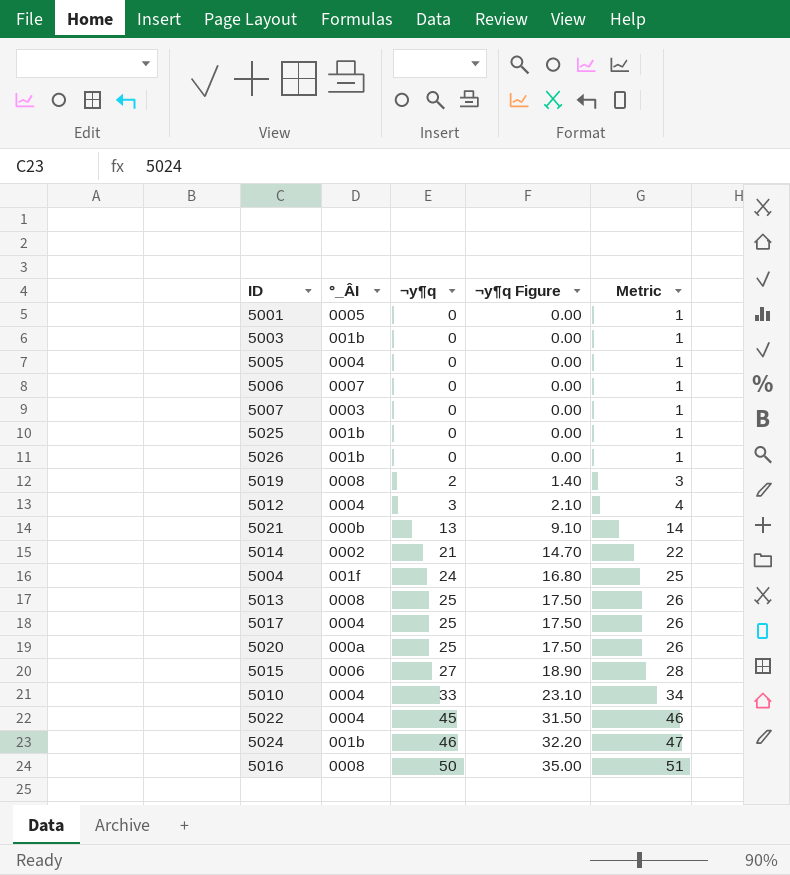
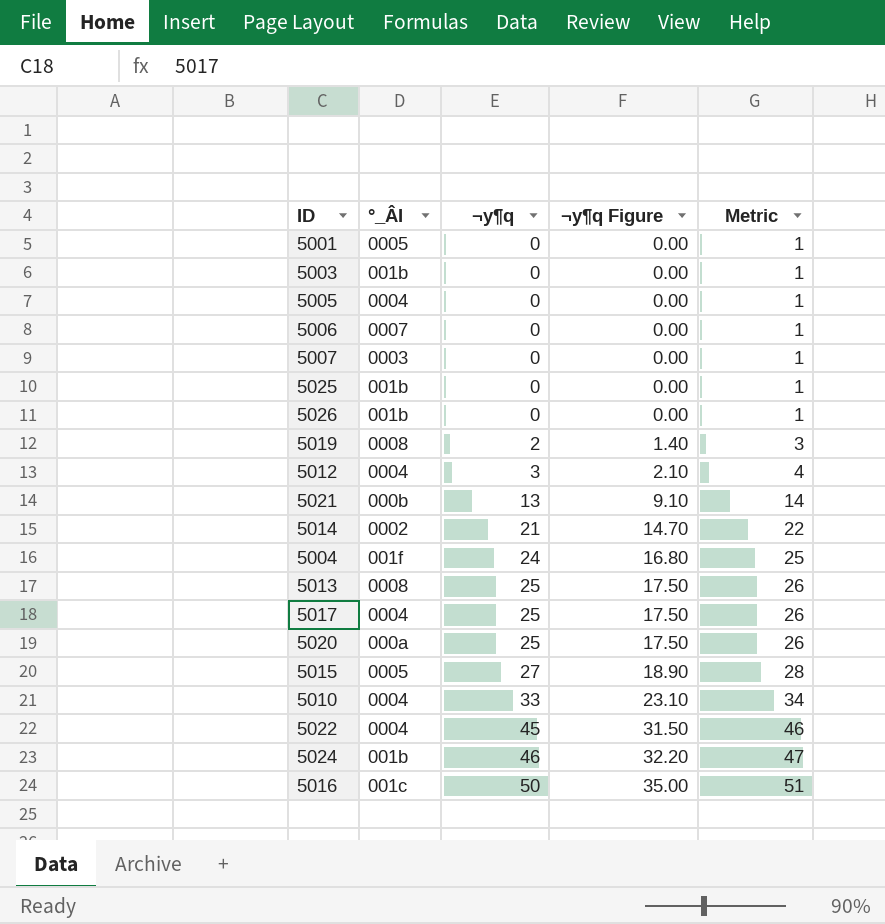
5015 | °_ÂI: 0006 -> 0005
5016 | °_ÂI: 0008 -> 001c

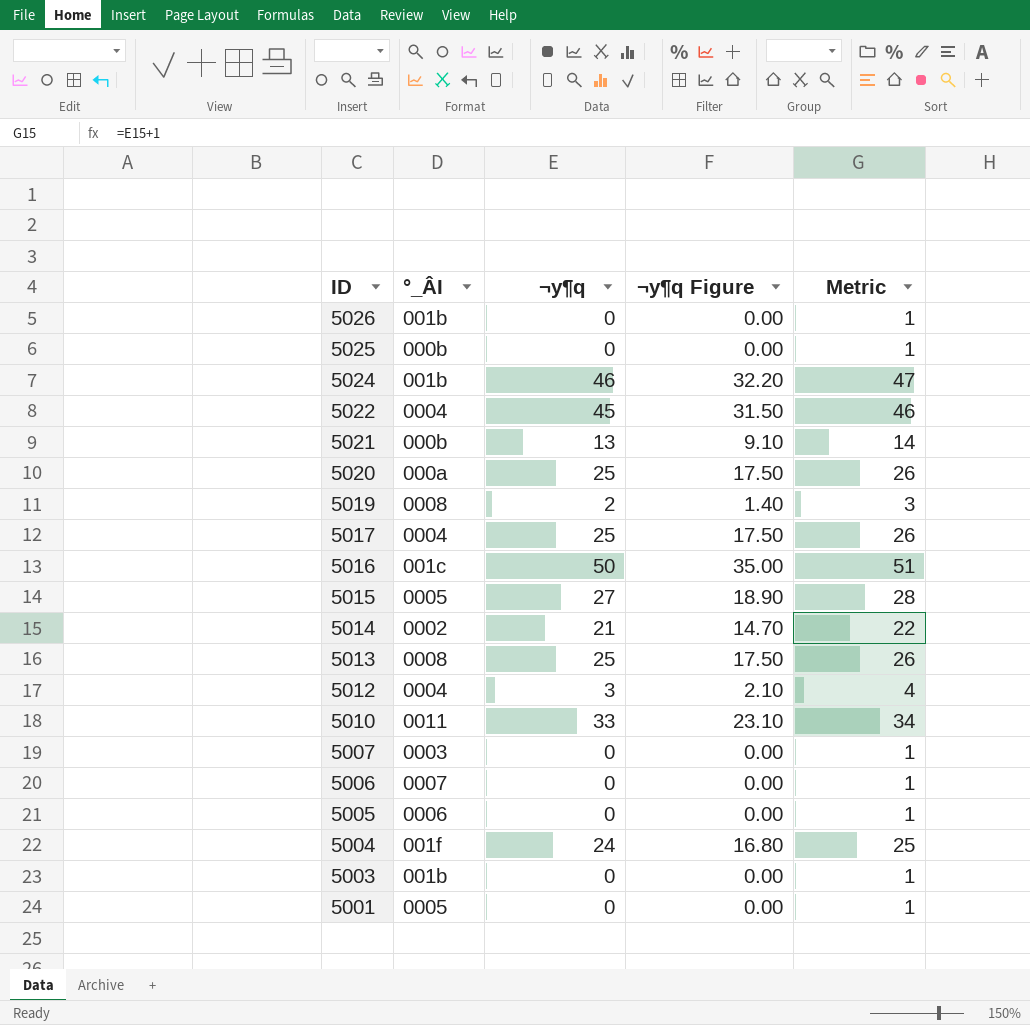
row order: ¬y¶q ascending -> ID descending
5025 | °_ÂI: 001b -> 000b
5010 | °_ÂI: 0004 -> 0011
5005 | °_ÂI: 0004 -> 0006

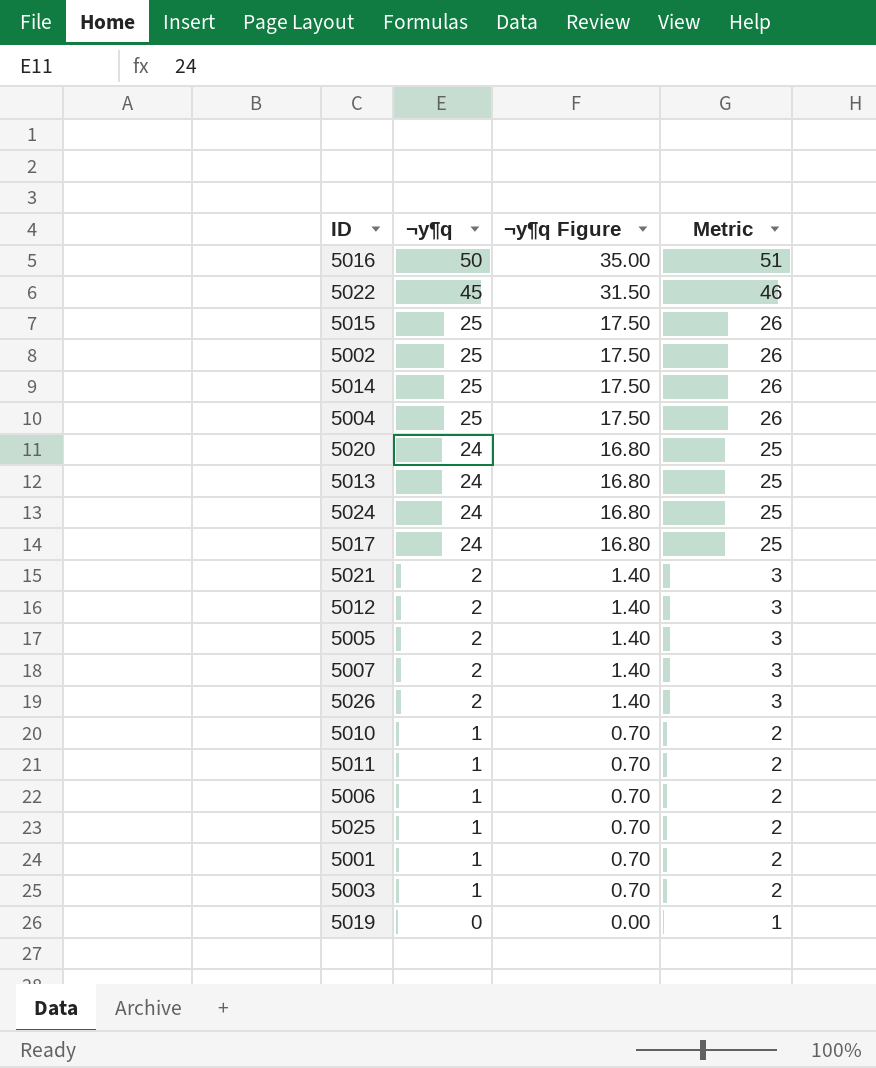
row order: ID descending -> ¬y¶q descending
column °_ÂI | position: 2 -> none
5015 | ¬y¶q: 27 -> 25
5015 | ¬y¶q Figure: 18.90 -> 17.50
5015 | Metric: 28 -> 26
row 5002: none -> 25 | 17.50 | 26
5014 | ¬y¶q: 21 -> 25
5014 | ¬y¶q Figure: 14.70 -> 17.50
5014 | Metric: 22 -> 26
5004 | ¬y¶q: 24 -> 25
5004 | ¬y¶q Figure: 16.80 -> 17.50
5004 | Metric: 25 -> 26
5020 | ¬y¶q: 25 -> 24
5020 | ¬y¶q Figure: 17.50 -> 16.80
5020 | Metric: 26 -> 25
5013 | ¬y¶q: 25 -> 24
5013 | ¬y¶q Figure: 17.50 -> 16.80
5013 | Metric: 26 -> 25
5024 | ¬y¶q: 46 -> 24
5024 | ¬y¶q Figure: 32.20 -> 16.80
5024 | Metric: 47 -> 25
5017 | ¬y¶q: 25 -> 24
5017 | ¬y¶q Figure: 17.50 -> 16.80
5017 | Metric: 26 -> 25
5021 | ¬y¶q: 13 -> 2
5021 | ¬y¶q Figure: 9.10 -> 1.40
5021 | Metric: 14 -> 3
5012 | ¬y¶q: 3 -> 2
5012 | ¬y¶q Figure: 2.10 -> 1.40
5012 | Metric: 4 -> 3
5005 | ¬y¶q: 0 -> 2
5005 | ¬y¶q Figure: 0.00 -> 1.40
5005 | Metric: 1 -> 3
5007 | ¬y¶q: 0 -> 2
5007 | ¬y¶q Figure: 0.00 -> 1.40
5007 | Metric: 1 -> 3
5026 | ¬y¶q: 0 -> 2
5026 | ¬y¶q Figure: 0.00 -> 1.40
5026 | Metric: 1 -> 3
5010 | ¬y¶q: 33 -> 1
5010 | ¬y¶q Figure: 23.10 -> 0.70
5010 | Metric: 34 -> 2
row 5011: none -> 1 | 0.70 | 2
5006 | ¬y¶q: 0 -> 1
5006 | ¬y¶q Figure: 0.00 -> 0.70
5006 | Metric: 1 -> 2
5025 | ¬y¶q: 0 -> 1
5025 | ¬y¶q Figure: 0.00 -> 0.70
5025 | Metric: 1 -> 2
5001 | ¬y¶q: 0 -> 1
5001 | ¬y¶q Figure: 0.00 -> 0.70
5001 | Metric: 1 -> 2
5003 | ¬y¶q: 0 -> 1
5003 | ¬y¶q Figure: 0.00 -> 0.70
5003 | Metric: 1 -> 2
5019 | ¬y¶q: 2 -> 0
5019 | ¬y¶q Figure: 1.40 -> 0.00
5019 | Metric: 3 -> 1

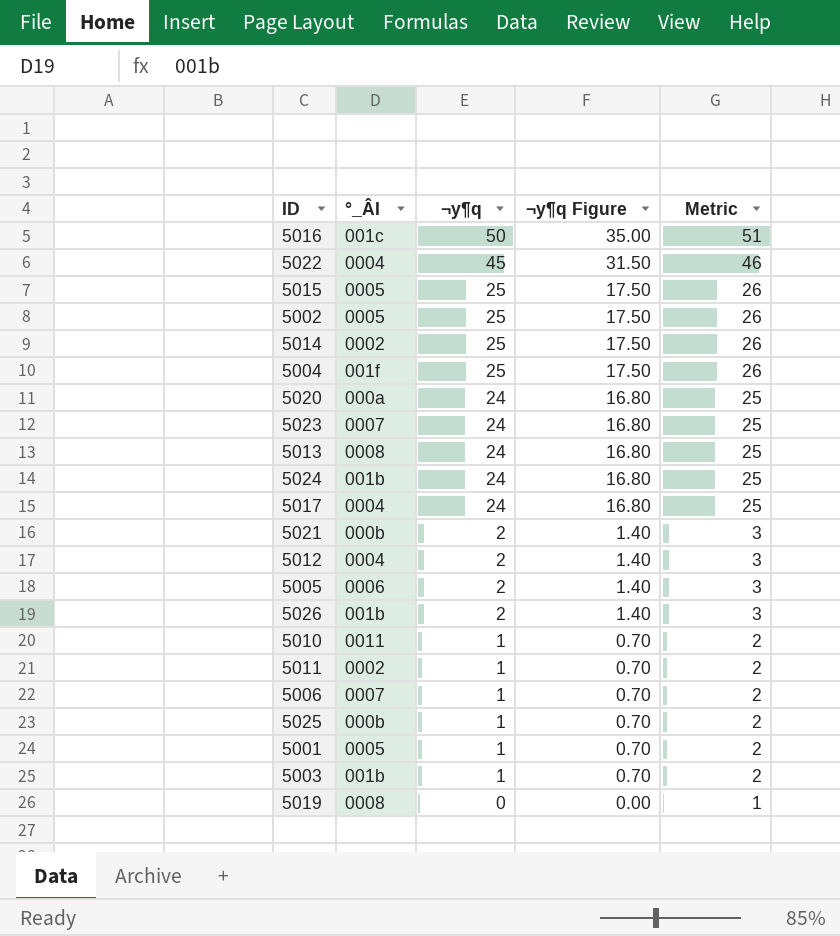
column °_ÂI | position: none -> 2
row 5007: 2 | 1.40 | 3 -> none
row 5023: none -> 0007 | 24 | 16.80 | 25

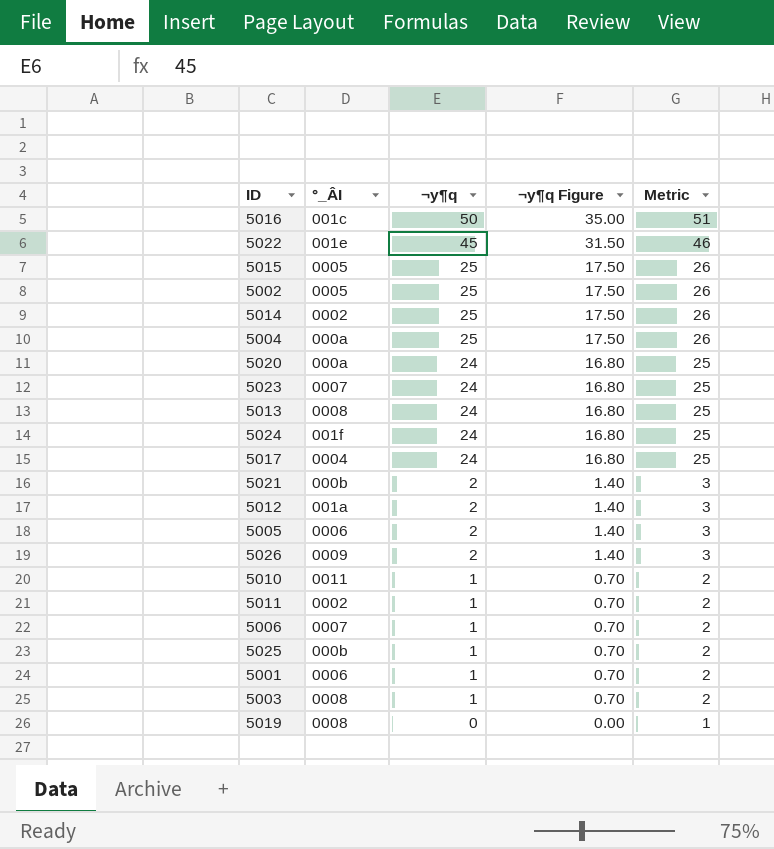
5022 | °_ÂI: 0004 -> 001e
5004 | °_ÂI: 001f -> 000a
5024 | °_ÂI: 001b -> 001f
5012 | °_ÂI: 0004 -> 001a
5026 | °_ÂI: 001b -> 0009
5001 | °_ÂI: 0005 -> 0006
5003 | °_ÂI: 001b -> 0008

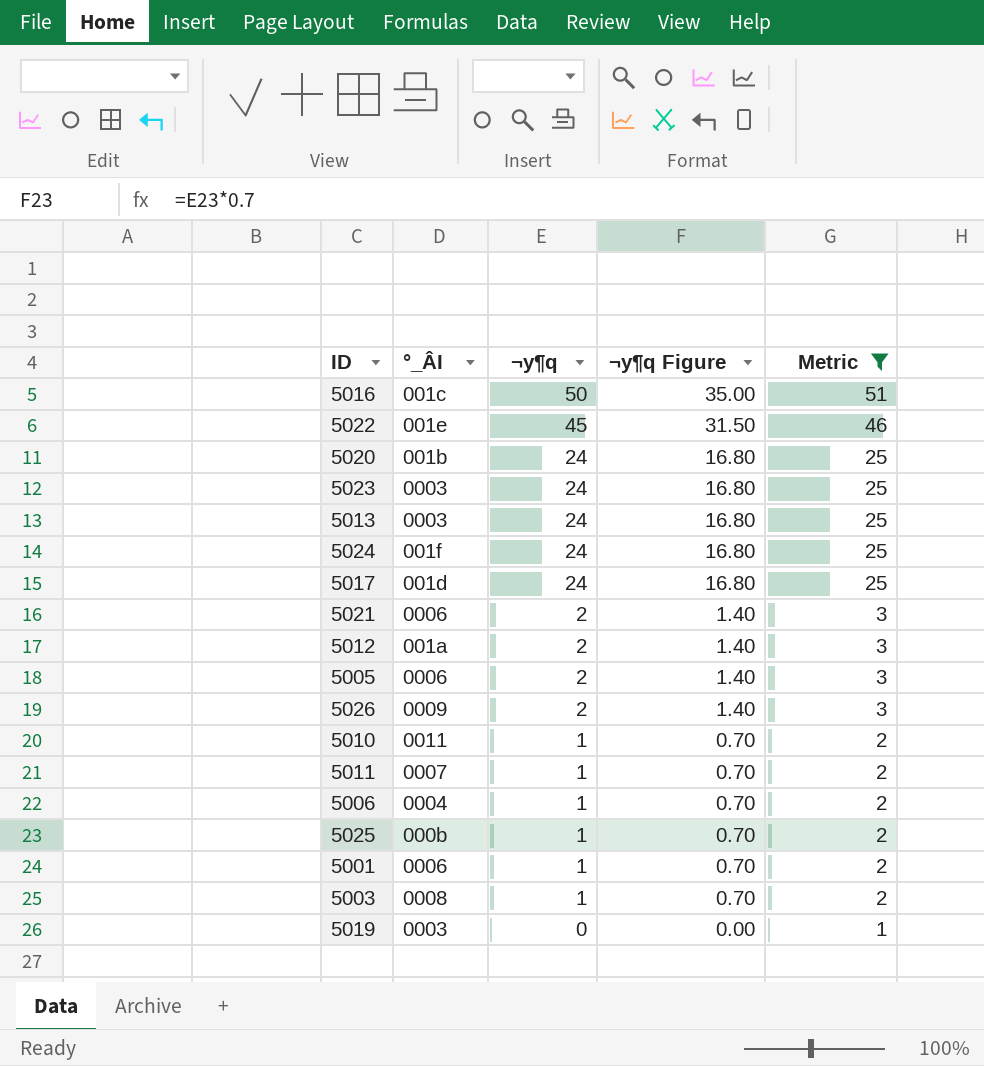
filter: none -> Metric != 26
5020 | °_ÂI: 000a -> 001b
5023 | °_ÂI: 0007 -> 0003
5013 | °_ÂI: 0008 -> 0003
5017 | °_ÂI: 0004 -> 001d
5021 | °_ÂI: 000b -> 0006
5011 | °_ÂI: 0002 -> 0007
5006 | °_ÂI: 0007 -> 0004
5019 | °_ÂI: 0008 -> 0003

